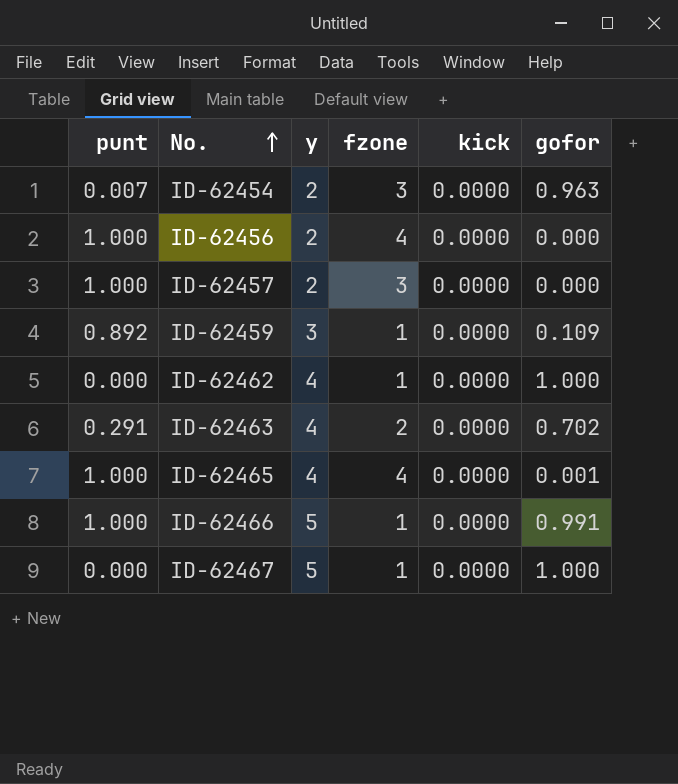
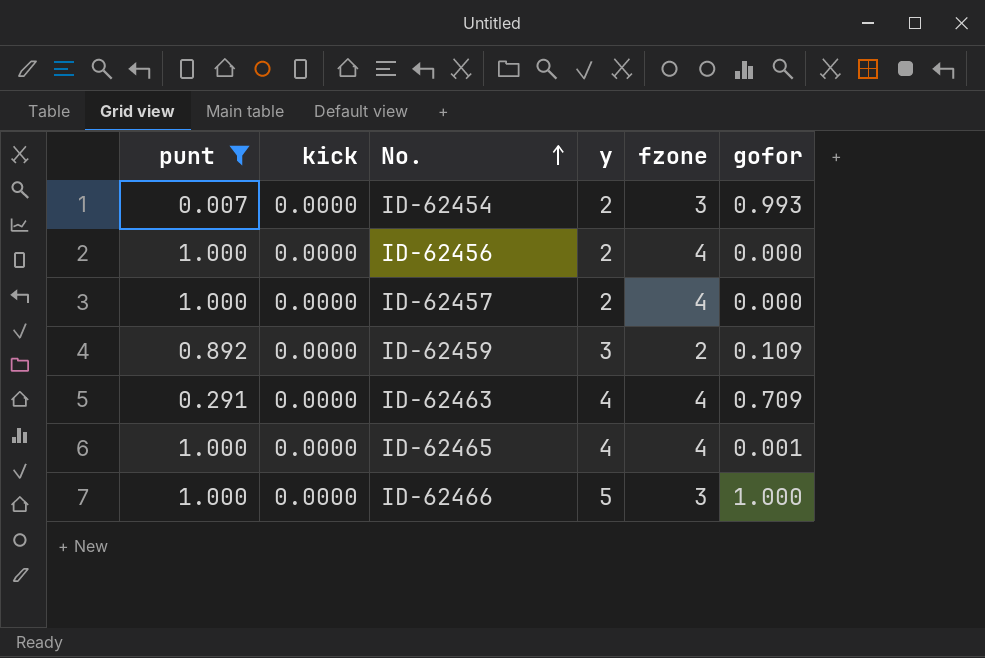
filter: none -> punt != 0.000
column kick | position: 5 -> 2
ID-62454 | gofor: 0.963 -> 0.993
ID-62457 | fzone: 3 -> 4
ID-62459 | fzone: 1 -> 2
ID-62463 | fzone: 2 -> 4
ID-62463 | gofor: 0.702 -> 0.709
ID-62466 | fzone: 1 -> 3
ID-62466 | gofor: 0.991 -> 1.000

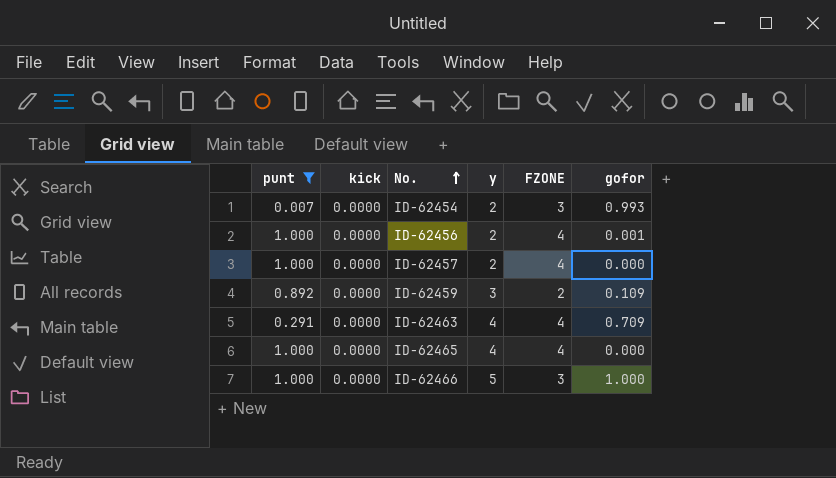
column name: fzone -> FZONE
ID-62456 | gofor: 0.000 -> 0.001
ID-62465 | gofor: 0.001 -> 0.000

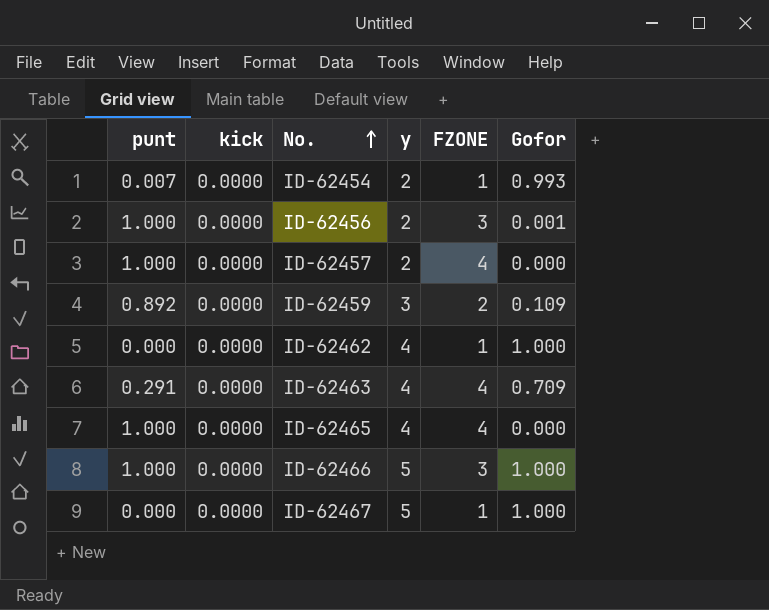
filter: punt != 0.000 -> none
column name: gofor -> Gofor
ID-62454 | FZONE: 3 -> 1
ID-62456 | FZONE: 4 -> 3

